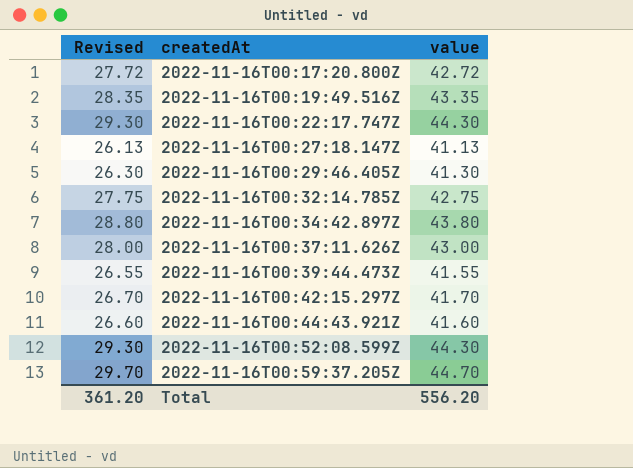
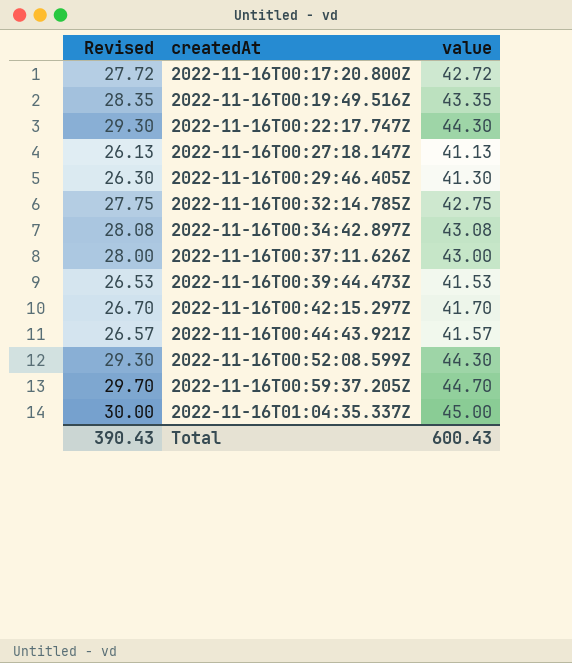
2022-11-16T00:34:42.897Z | Revised: 28.80 -> 28.08
2022-11-16T00:34:42.897Z | value: 43.80 -> 43.08
2022-11-16T00:39:44.473Z | Revised: 26.55 -> 26.53
2022-11-16T00:39:44.473Z | value: 41.55 -> 41.53
2022-11-16T00:44:43.921Z | Revised: 26.60 -> 26.57
2022-11-16T00:44:43.921Z | value: 41.60 -> 41.57
row 2022-11-16T01:04:35.337Z: none -> 30.00 | 45.00
Total | Revised: 361.20 -> 390.43
Total | value: 556.20 -> 600.43

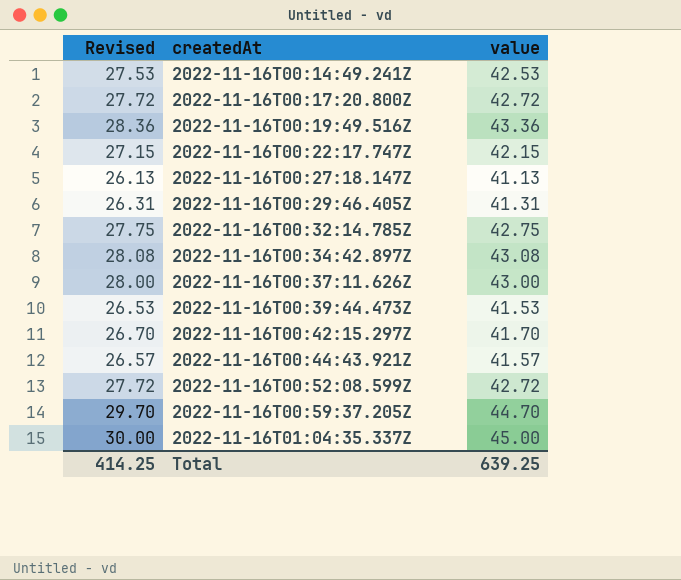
row 2022-11-16T00:14:49.241Z: none -> 27.53 | 42.53
2022-11-16T00:19:49.516Z | Revised: 28.35 -> 28.36
2022-11-16T00:19:49.516Z | value: 43.35 -> 43.36
2022-11-16T00:22:17.747Z | Revised: 29.30 -> 27.15
2022-11-16T00:22:17.747Z | value: 44.30 -> 42.15
2022-11-16T00:29:46.405Z | Revised: 26.30 -> 26.31
2022-11-16T00:29:46.405Z | value: 41.30 -> 41.31
2022-11-16T00:52:08.599Z | Revised: 29.30 -> 27.72
2022-11-16T00:52:08.599Z | value: 44.30 -> 42.72
Total | Revised: 390.43 -> 414.25
Total | value: 600.43 -> 639.25

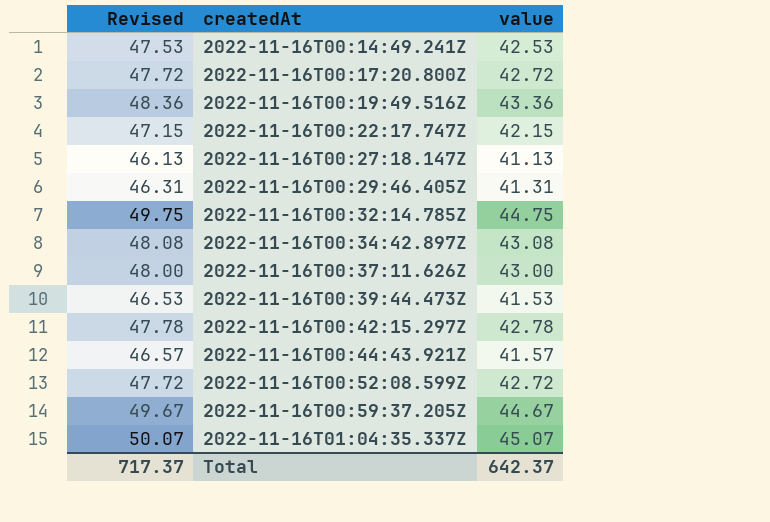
column Revised | formula: [value] - 15 -> [value] + 5
2022-11-16T00:32:14.785Z | value: 42.75 -> 44.75
2022-11-16T00:42:15.297Z | value: 41.70 -> 42.78
2022-11-16T00:59:37.205Z | value: 44.70 -> 44.67
2022-11-16T01:04:35.337Z | value: 45.00 -> 45.07
Total | Revised: 414.25 -> 717.37
Total | value: 639.25 -> 642.37

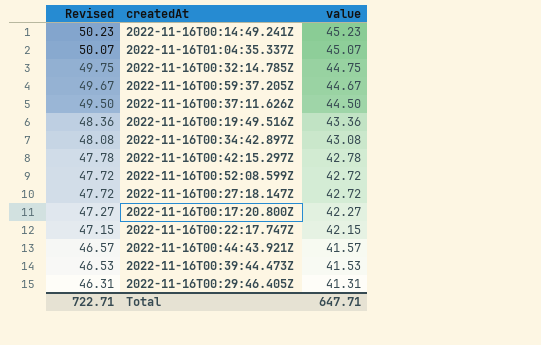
row order: createdAt ascending -> Revised descending
2022-11-16T00:14:49.241Z | Revised: 47.53 -> 50.23
2022-11-16T00:14:49.241Z | value: 42.53 -> 45.23
2022-11-16T00:37:11.626Z | Revised: 48.00 -> 49.50
2022-11-16T00:37:11.626Z | value: 43.00 -> 44.50
2022-11-16T00:27:18.147Z | Revised: 46.13 -> 47.72
2022-11-16T00:27:18.147Z | value: 41.13 -> 42.72
2022-11-16T00:17:20.800Z | Revised: 47.72 -> 47.27
2022-11-16T00:17:20.800Z | value: 42.72 -> 42.27
Total | Revised: 717.37 -> 722.71
Total | value: 642.37 -> 647.71

